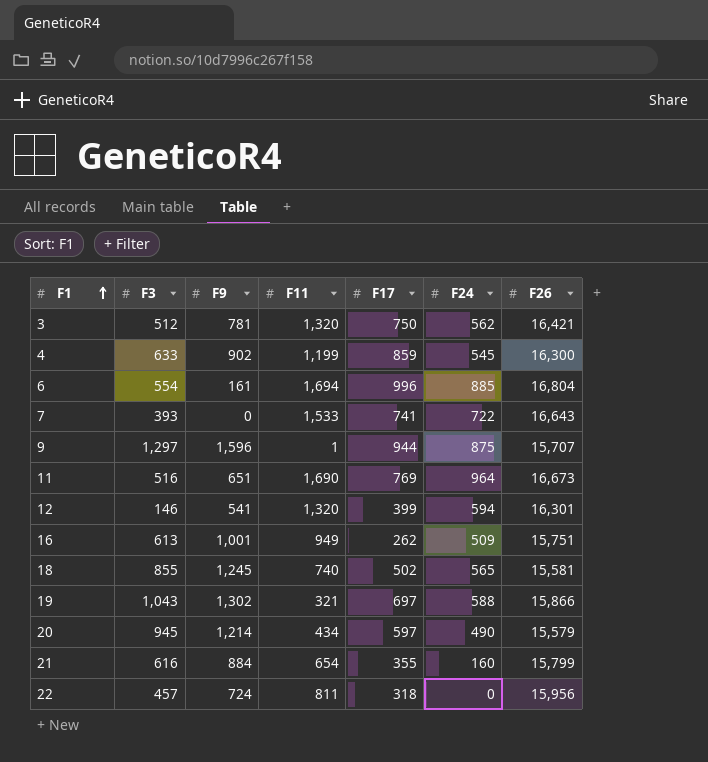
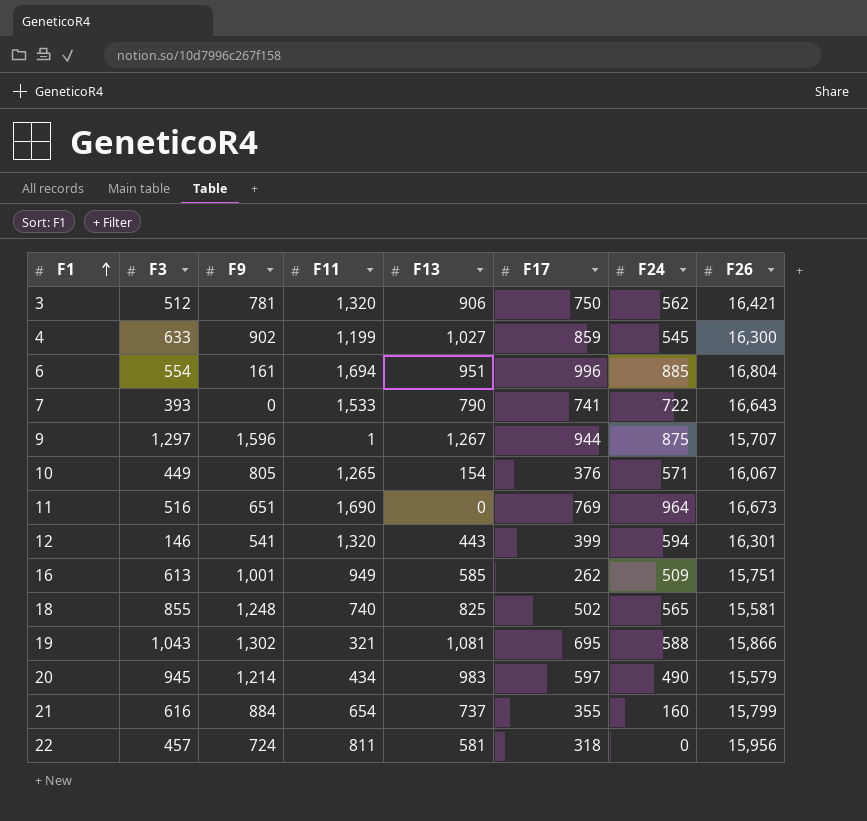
column F13 | position: none -> 5
row 10: none -> 449 | 805 | 1,265 | 154 | 376 | 571 | 16,067
18 | F9: 1,245 -> 1,248
19 | F17: 697 -> 695

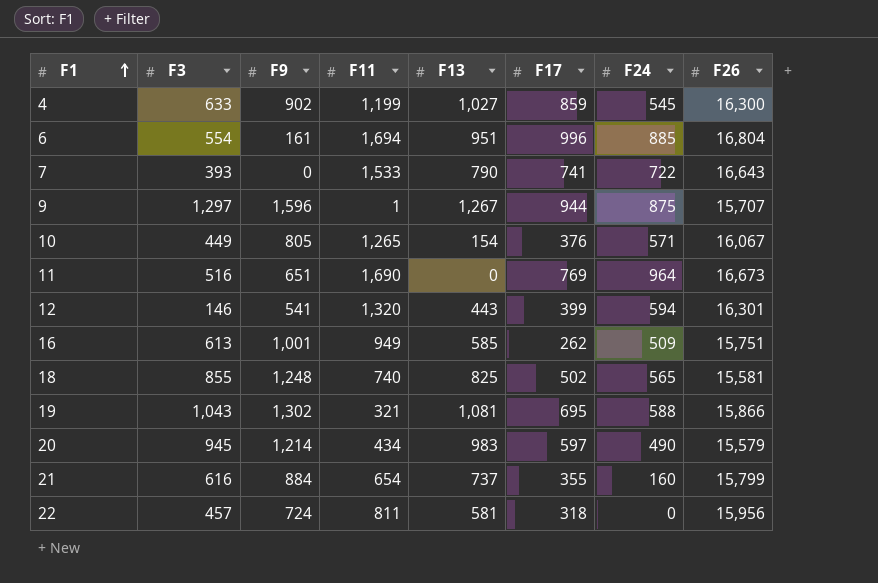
row 3: 512 | 781 | 1,320 | 906 | 750 | 562 | 16,421 -> none

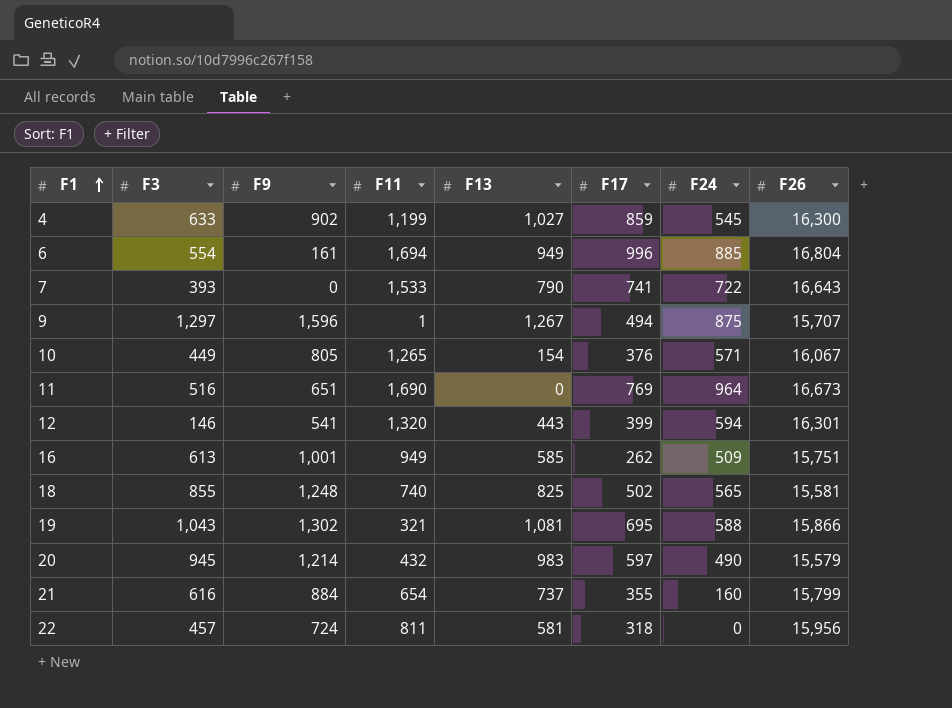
6 | F13: 951 -> 949
9 | F17: 944 -> 494
20 | F11: 434 -> 432

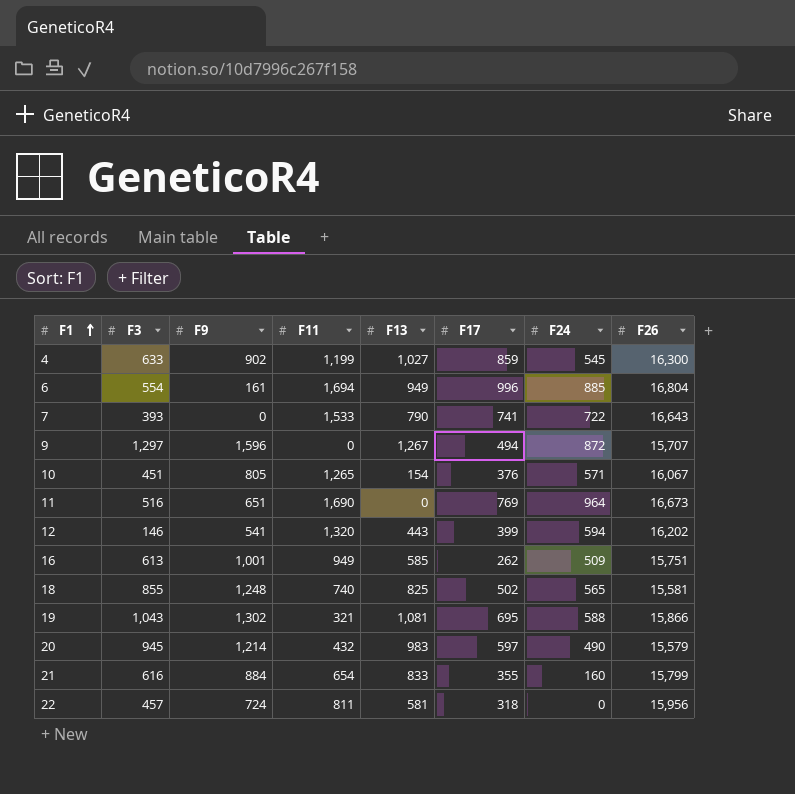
9 | F11: 1 -> 0
9 | F24: 875 -> 872
10 | F3: 449 -> 451
12 | F26: 16,301 -> 16,202
21 | F13: 737 -> 833

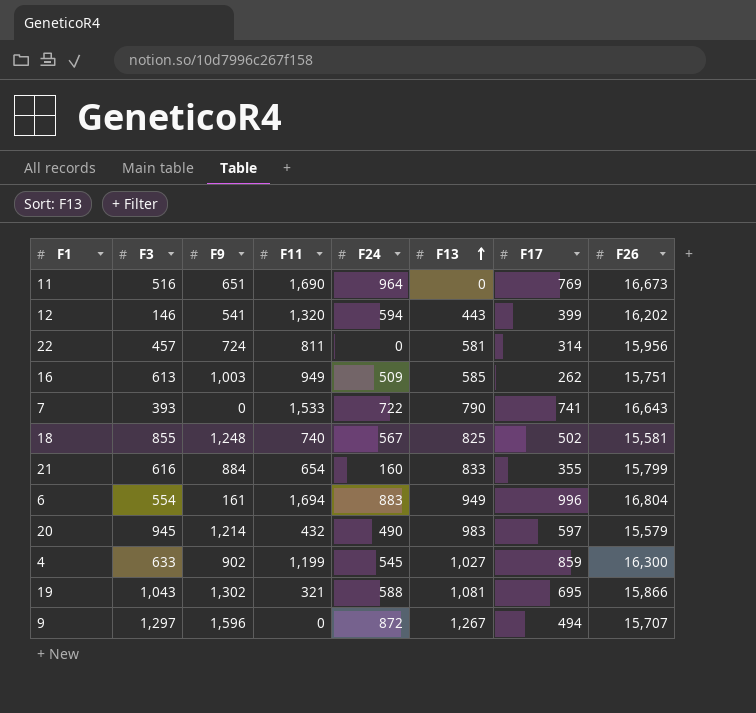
row order: F1 ascending -> F13 ascending
column F24 | position: 7 -> 5
row 10: 451 | 805 | 1,265 | 154 | 376 | 571 | 16,067 -> none
22 | F17: 318 -> 314
16 | F9: 1,001 -> 1,003
18 | F24: 565 -> 567
6 | F24: 885 -> 883

